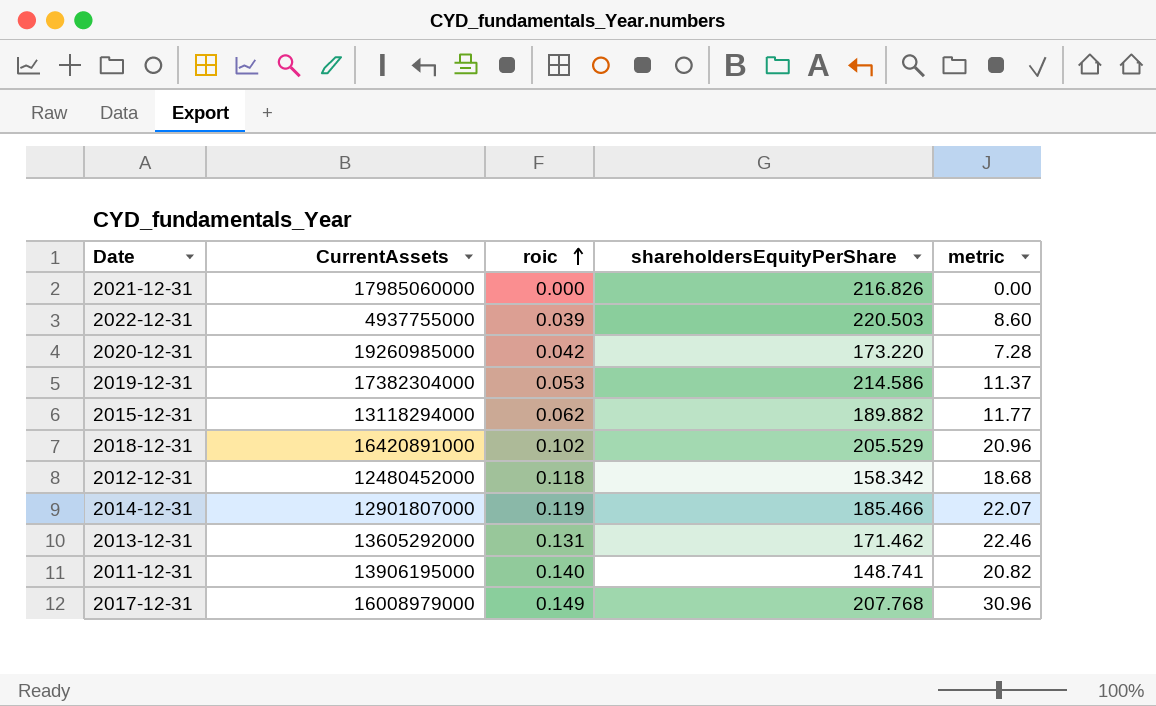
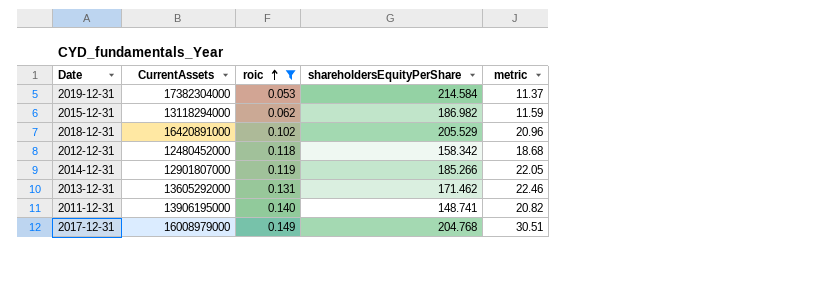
filter: none -> roic >= 0.053
2019-12-31 | shareholdersEquityPerShare: 214.586 -> 214.584
2015-12-31 | shareholdersEquityPerShare: 189.882 -> 186.982
2015-12-31 | metric: 11.77 -> 11.59
2014-12-31 | shareholdersEquityPerShare: 185.466 -> 185.266
2014-12-31 | metric: 22.07 -> 22.05
2017-12-31 | shareholdersEquityPerShare: 207.768 -> 204.768
2017-12-31 | metric: 30.96 -> 30.51

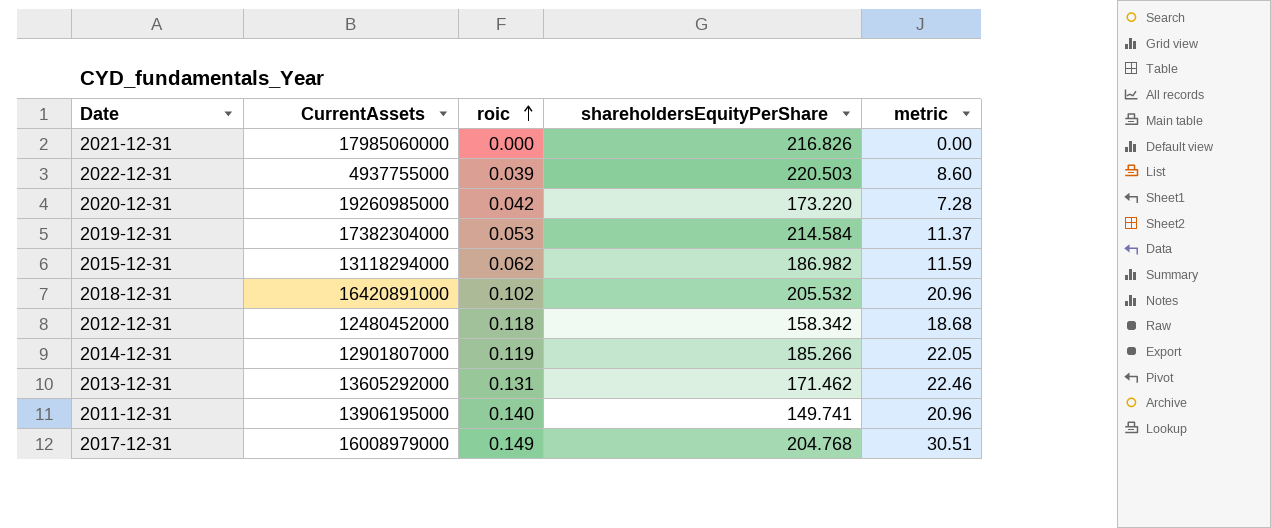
filter: roic >= 0.053 -> none
2018-12-31 | shareholdersEquityPerShare: 205.529 -> 205.532
2011-12-31 | shareholdersEquityPerShare: 148.741 -> 149.741
2011-12-31 | metric: 20.82 -> 20.96

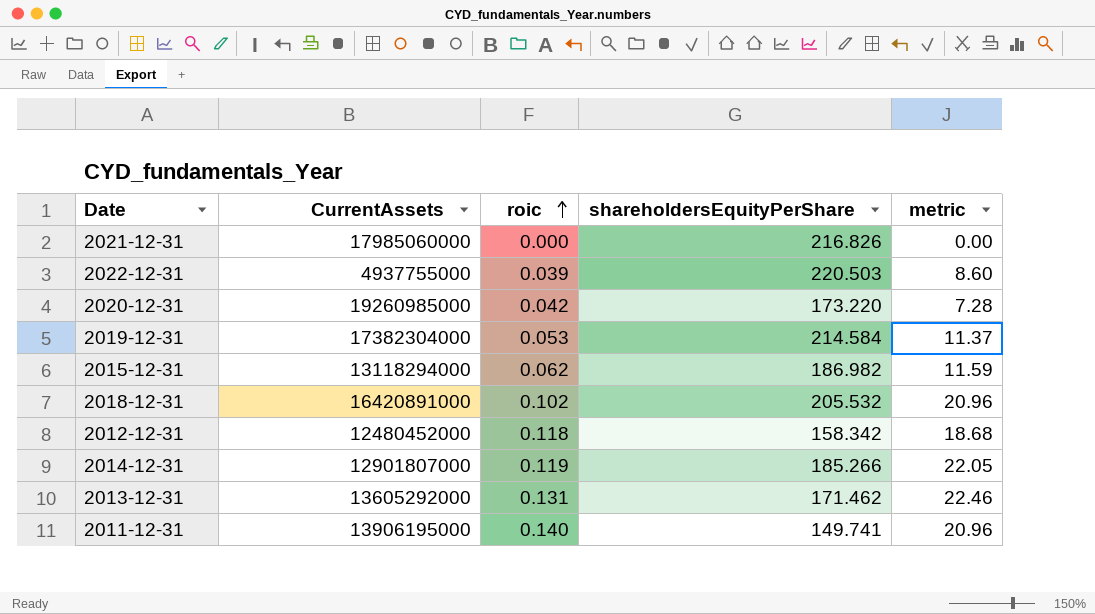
row 2017-12-31: 16008979000 | 0.149 | 204.768 | 30.51 -> none

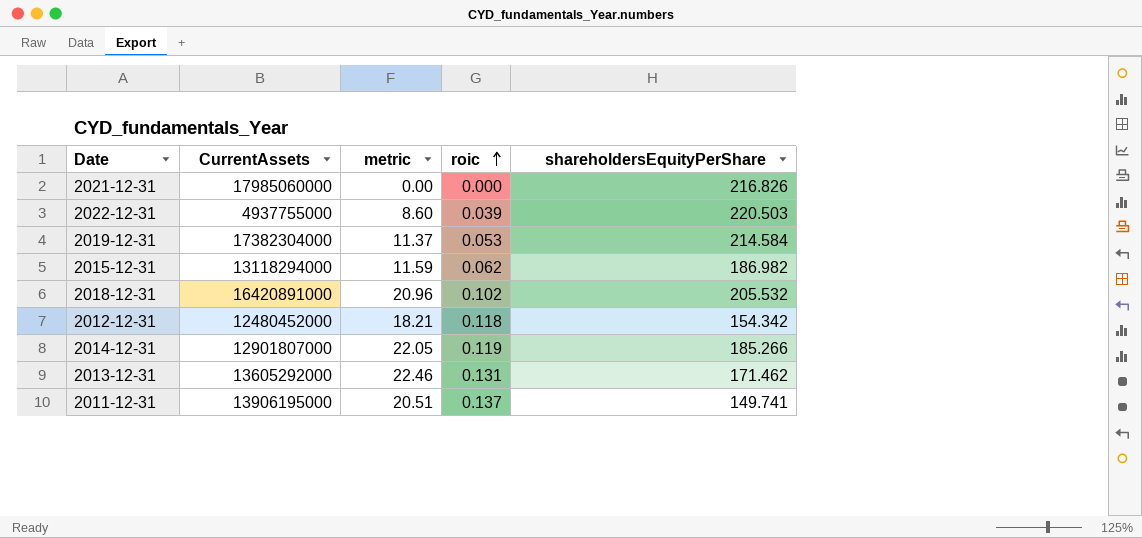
column metric | position: 5 -> 3
row 2020-12-31: 19260985000 | 0.042 | 173.220 | 7.28 -> none
2012-12-31 | metric: 18.68 -> 18.21
2012-12-31 | shareholdersEquityPerShare: 158.342 -> 154.342
2011-12-31 | metric: 20.96 -> 20.51
2011-12-31 | roic: 0.140 -> 0.137

